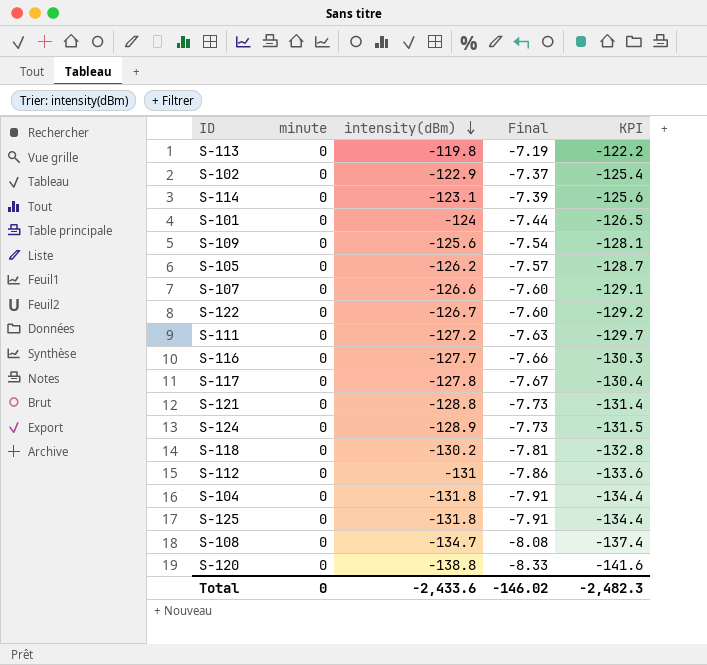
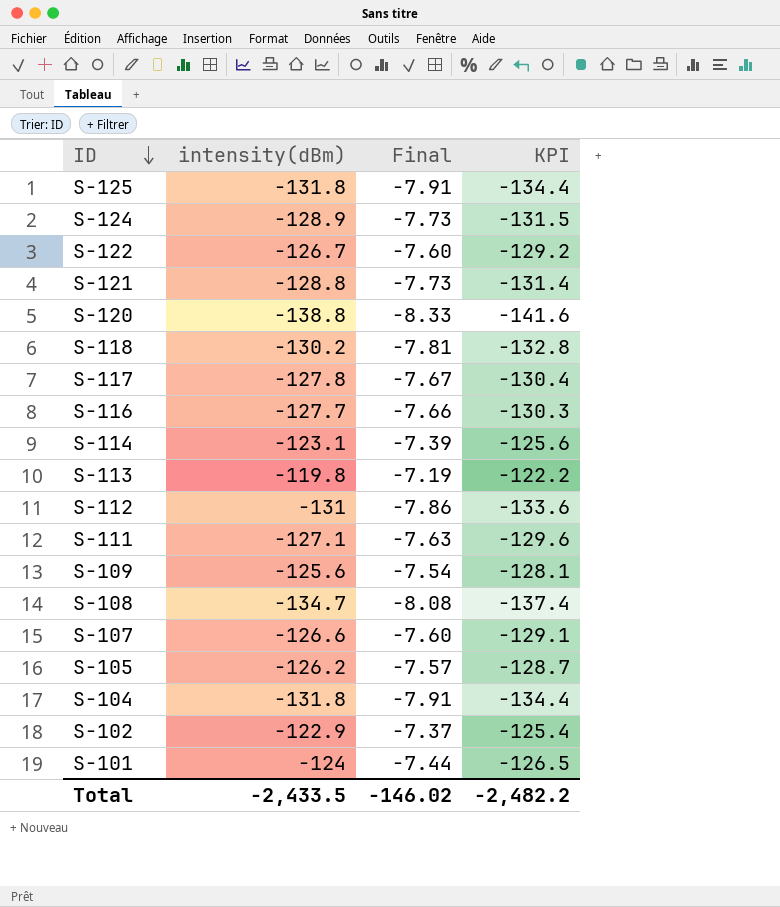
row order: intensity(dBm) descending -> ID descending
column minute | position: 2 -> none
S-111 | intensity(dBm): -127.2 -> -127.1
S-111 | KPI: -129.7 -> -129.6
Total | intensity(dBm): -2,433.6 -> -2,433.5
Total | KPI: -2,482.3 -> -2,482.2

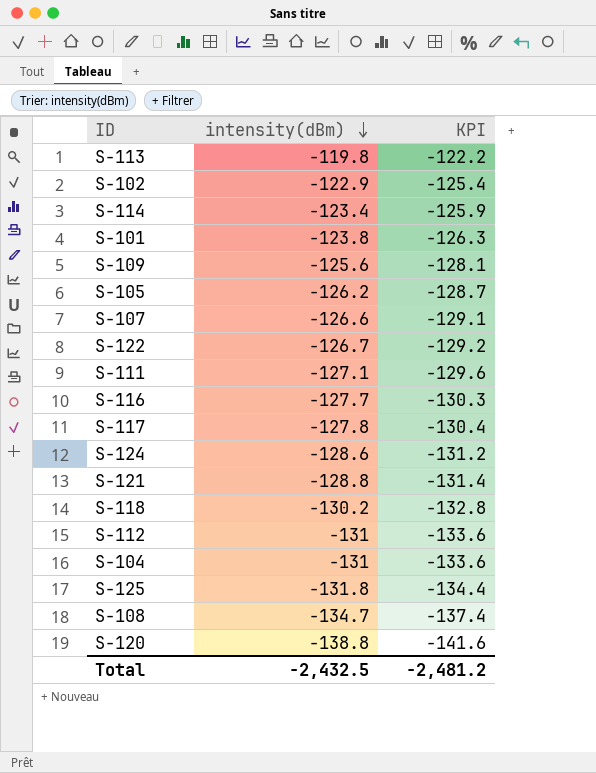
row order: ID descending -> intensity(dBm) descending
column Final | formula: [intensity(dBm)] * 0.06 -> none
S-114 | intensity(dBm): -123.1 -> -123.4
S-114 | KPI: -125.6 -> -125.9
S-101 | intensity(dBm): -124 -> -123.8
S-101 | KPI: -126.5 -> -126.3
S-124 | intensity(dBm): -128.9 -> -128.6
S-124 | KPI: -131.5 -> -131.2
S-104 | intensity(dBm): -131.8 -> -131
S-104 | KPI: -134.4 -> -133.6
Total | intensity(dBm): -2,433.5 -> -2,432.5
Total | KPI: -2,482.2 -> -2,481.2

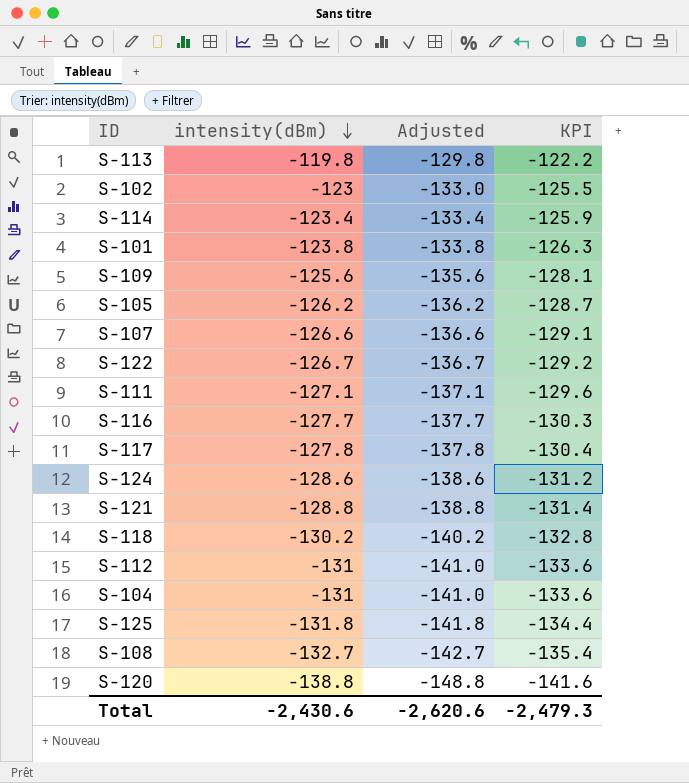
column Adjusted | formula: none -> [intensity(dBm)] - 10
S-102 | intensity(dBm): -122.9 -> -123
S-102 | KPI: -125.4 -> -125.5
S-108 | intensity(dBm): -134.7 -> -132.7
S-108 | KPI: -137.4 -> -135.4
Total | intensity(dBm): -2,432.5 -> -2,430.6
Total | KPI: -2,481.2 -> -2,479.3

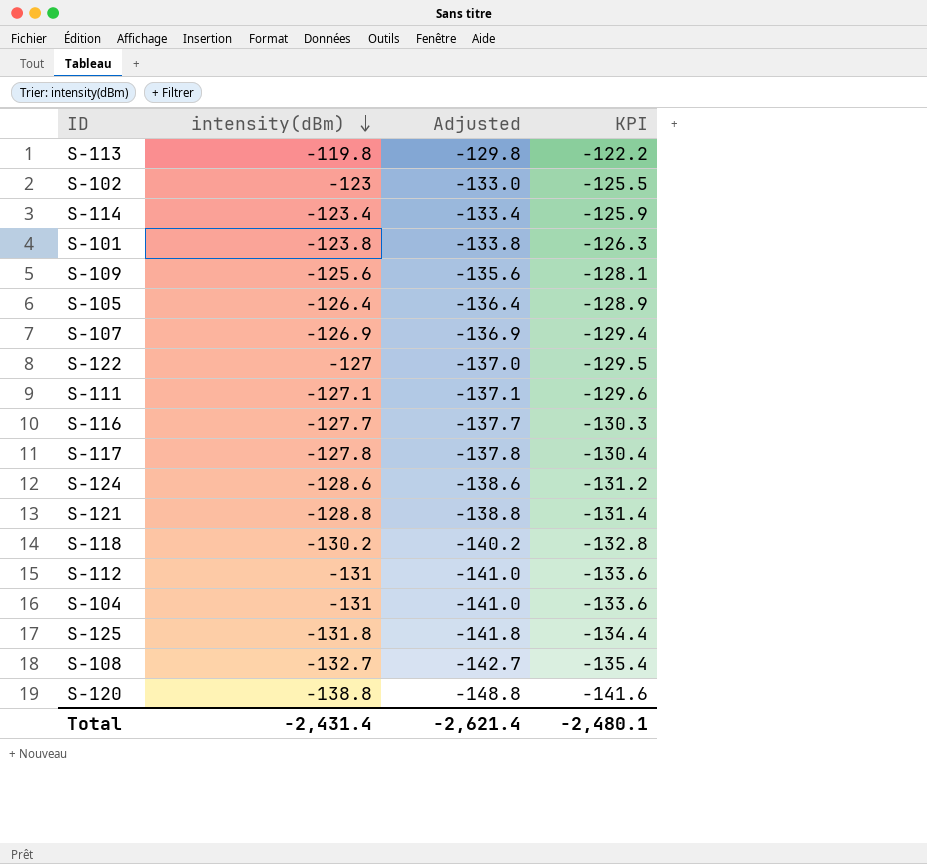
S-105 | intensity(dBm): -126.2 -> -126.4
S-105 | Adjusted: -136.2 -> -136.4
S-105 | KPI: -128.7 -> -128.9
S-107 | intensity(dBm): -126.6 -> -126.9
S-107 | Adjusted: -136.6 -> -136.9
S-107 | KPI: -129.1 -> -129.4
S-122 | intensity(dBm): -126.7 -> -127
S-122 | Adjusted: -136.7 -> -137.0
S-122 | KPI: -129.2 -> -129.5
Total | intensity(dBm): -2,430.6 -> -2,431.4
Total | Adjusted: -2,620.6 -> -2,621.4
Total | KPI: -2,479.3 -> -2,480.1

